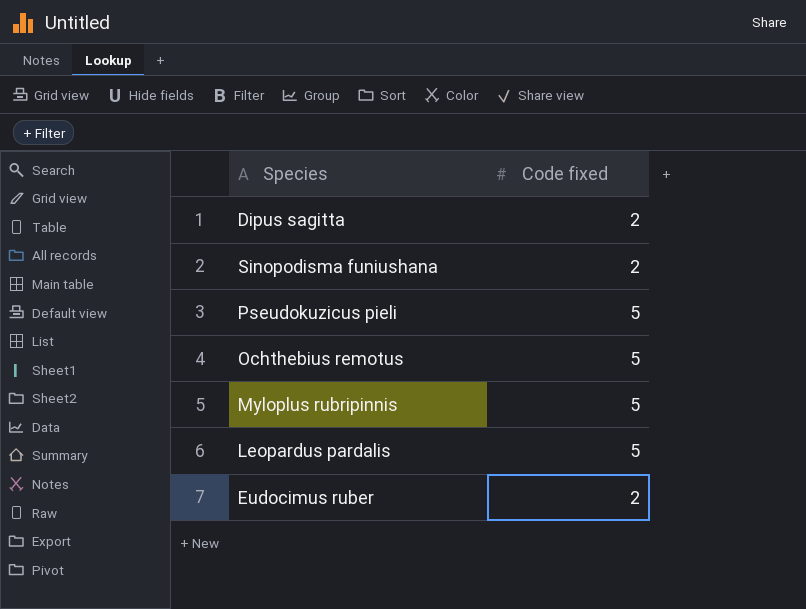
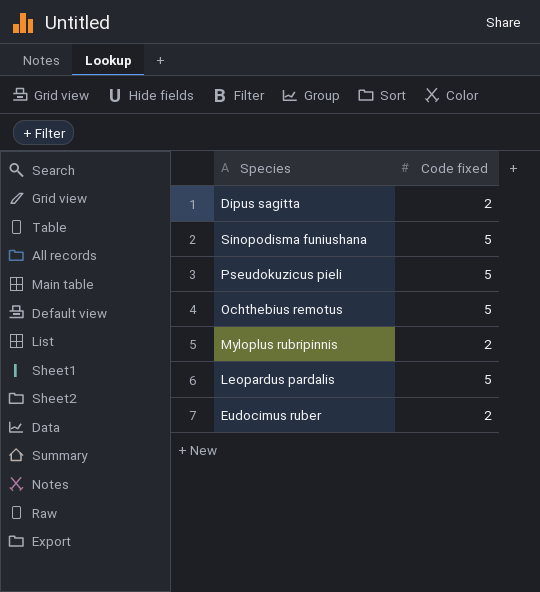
Sinopodisma funiushana | Code fixed: 2 -> 5
Myloplus rubripinnis | Code fixed: 5 -> 2

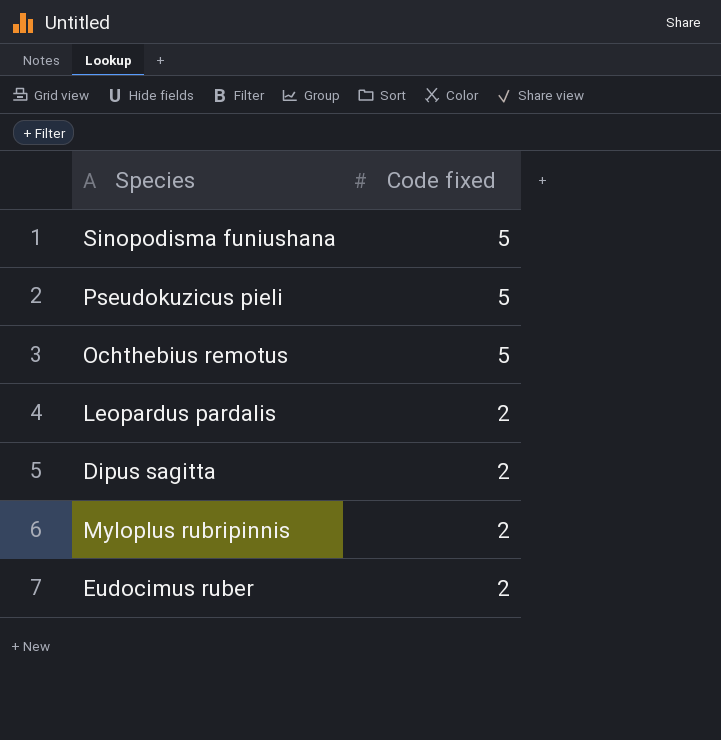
row order: none -> Code fixed descending
Leopardus pardalis | Code fixed: 5 -> 2

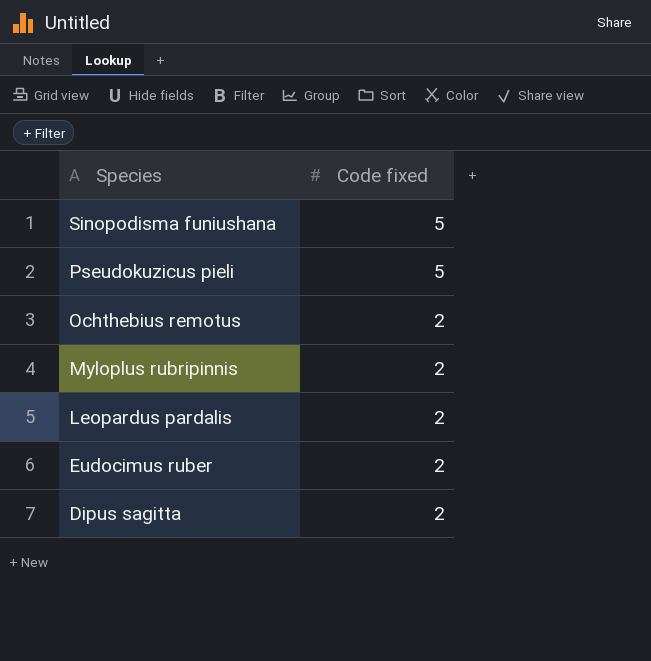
row order: Code fixed descending -> Species descending
Ochthebius remotus | Code fixed: 5 -> 2

